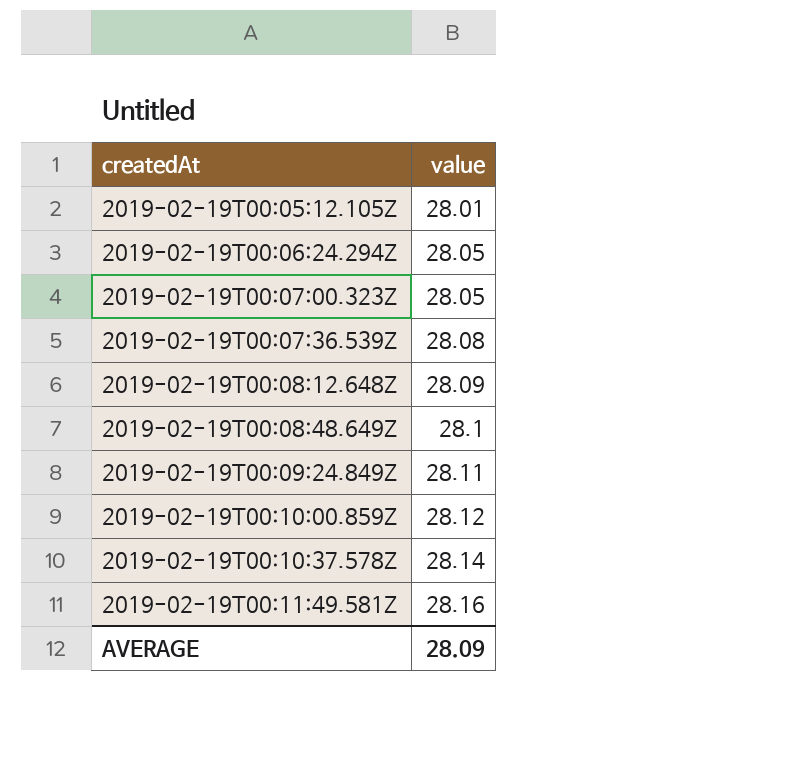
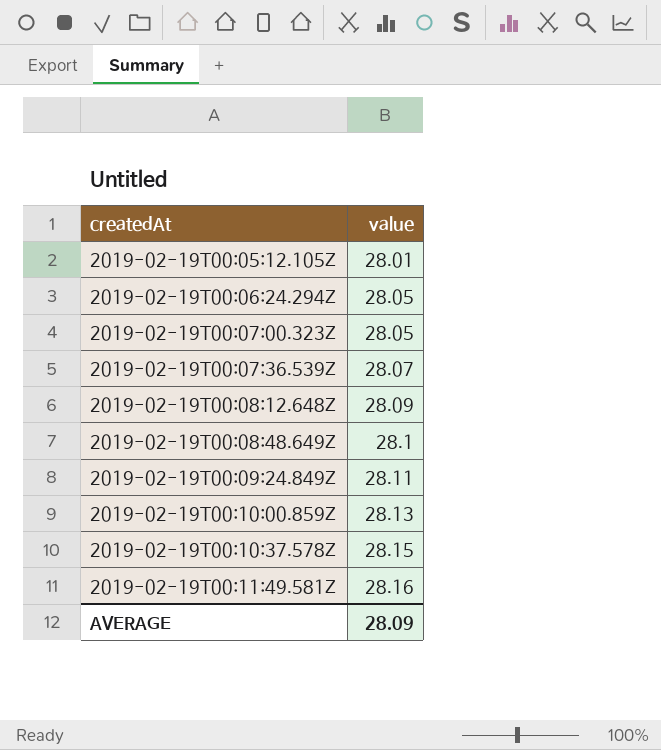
2019-02-19T00:07:36.539Z | value: 28.08 -> 28.07
2019-02-19T00:10:00.859Z | value: 28.12 -> 28.13
2019-02-19T00:10:37.578Z | value: 28.14 -> 28.15

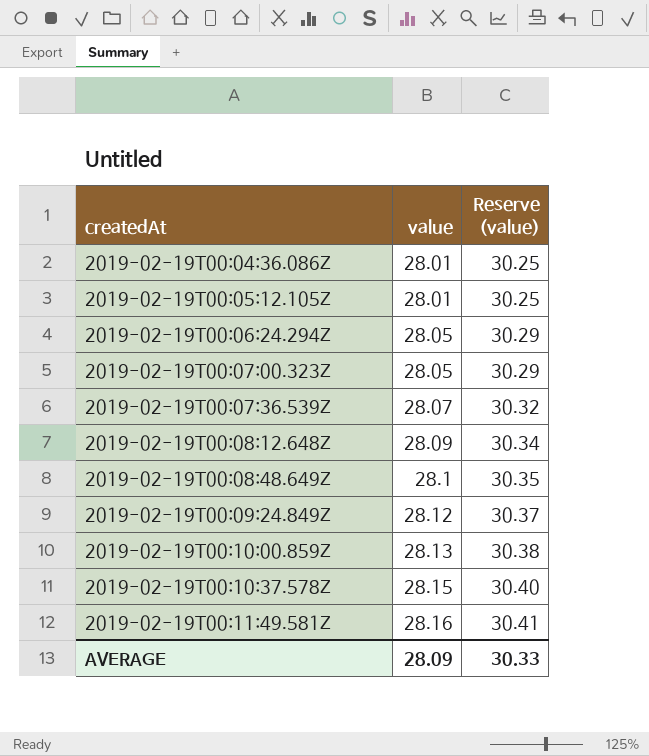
column Reserve (value) | formula: none -> [value] * 1.08
row 2019-02-19T00:04:36.086Z: none -> 28.01 | 30.25
2019-02-19T00:09:24.849Z | value: 28.11 -> 28.12

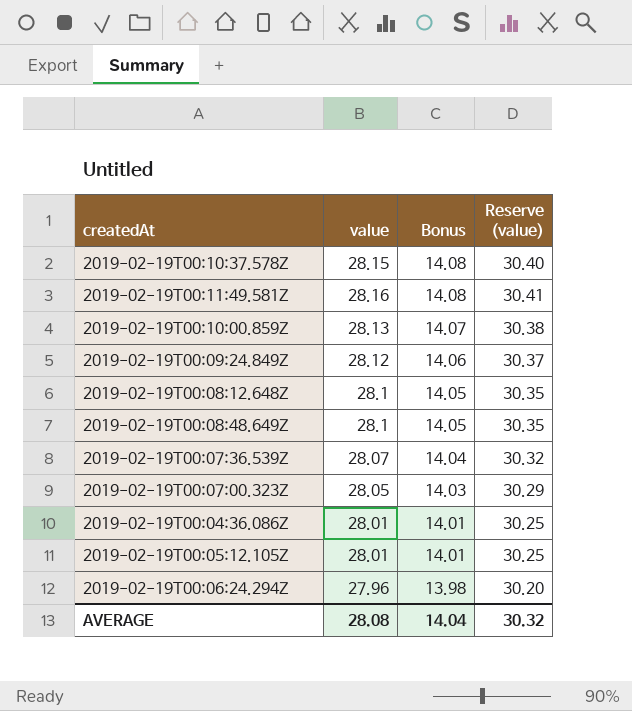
row order: createdAt ascending -> Bonus descending
column Bonus | formula: none -> [value] * 0.5
2019-02-19T00:08:12.648Z | value: 28.09 -> 28.1
2019-02-19T00:08:12.648Z | Reserve (value): 30.34 -> 30.35
2019-02-19T00:06:24.294Z | value: 28.05 -> 27.96
2019-02-19T00:06:24.294Z | Reserve (value): 30.29 -> 30.20
AVERAGE | value: 28.09 -> 28.08
AVERAGE | Reserve (value): 30.33 -> 30.32

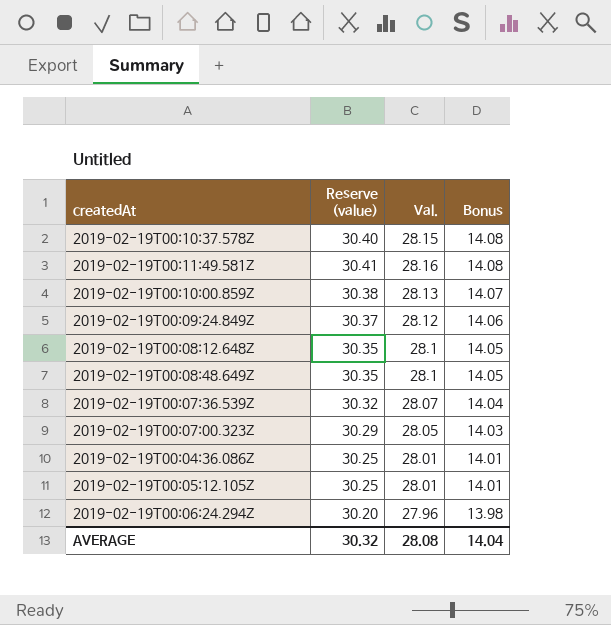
column Reserve (value) | position: 4 -> 2
column name: value -> Val.

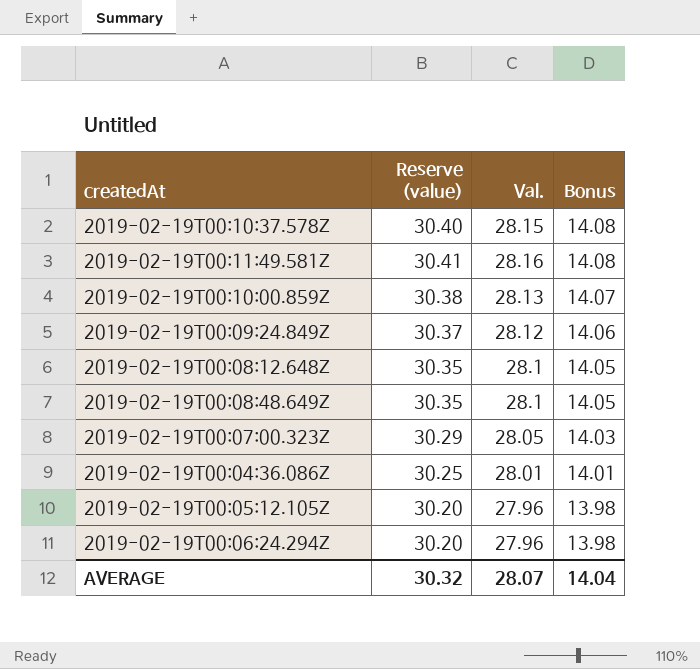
row 2019-02-19T00:07:36.539Z: 30.32 | 28.07 | 14.04 -> none
2019-02-19T00:05:12.105Z | Reserve (value): 30.25 -> 30.20
2019-02-19T00:05:12.105Z | Val.: 28.01 -> 27.96
2019-02-19T00:05:12.105Z | Bonus: 14.01 -> 13.98
AVERAGE | Val.: 28.08 -> 28.07

